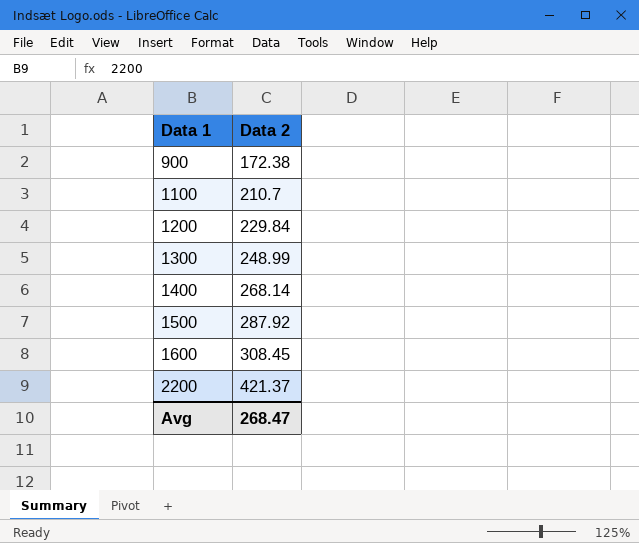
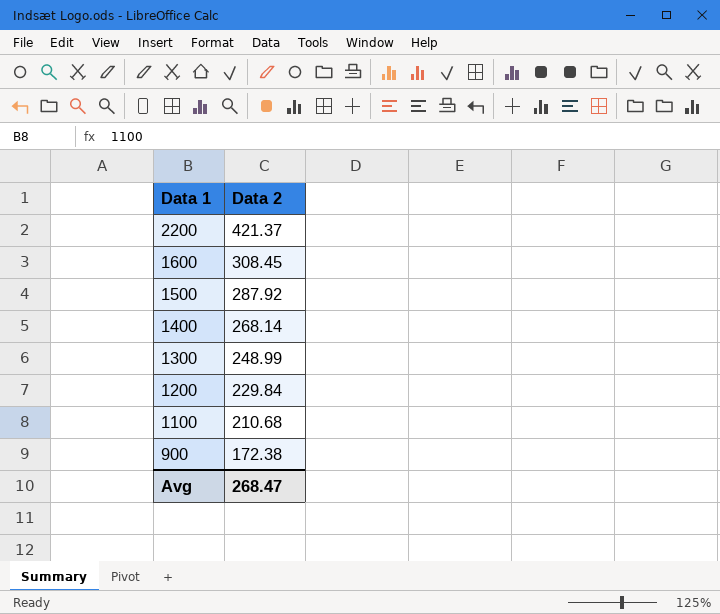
row order: Data 1 ascending -> Data 1 descending
1100 | Data 2: 210.7 -> 210.68

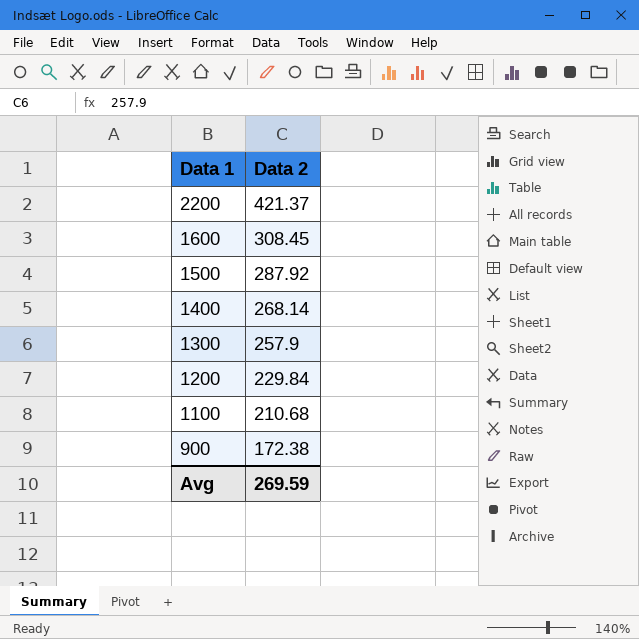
1300 | Data 2: 248.99 -> 257.9
Avg | Data 2: 268.47 -> 269.59

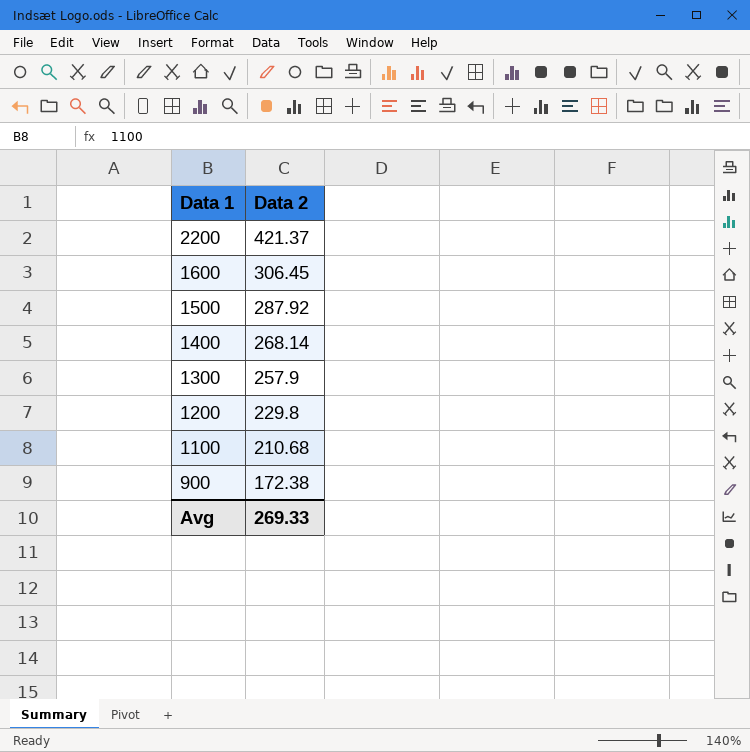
1600 | Data 2: 308.45 -> 306.45
1200 | Data 2: 229.84 -> 229.8
Avg | Data 2: 269.59 -> 269.33

